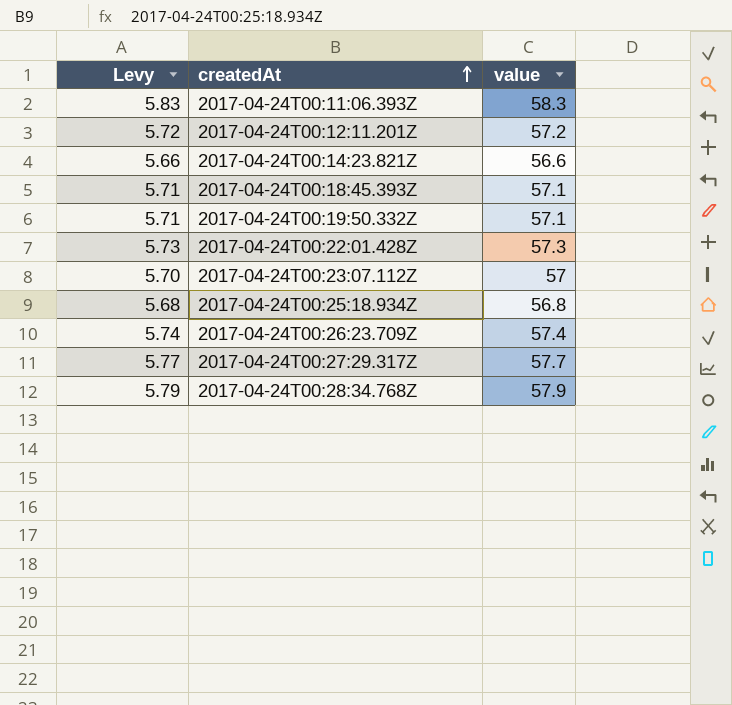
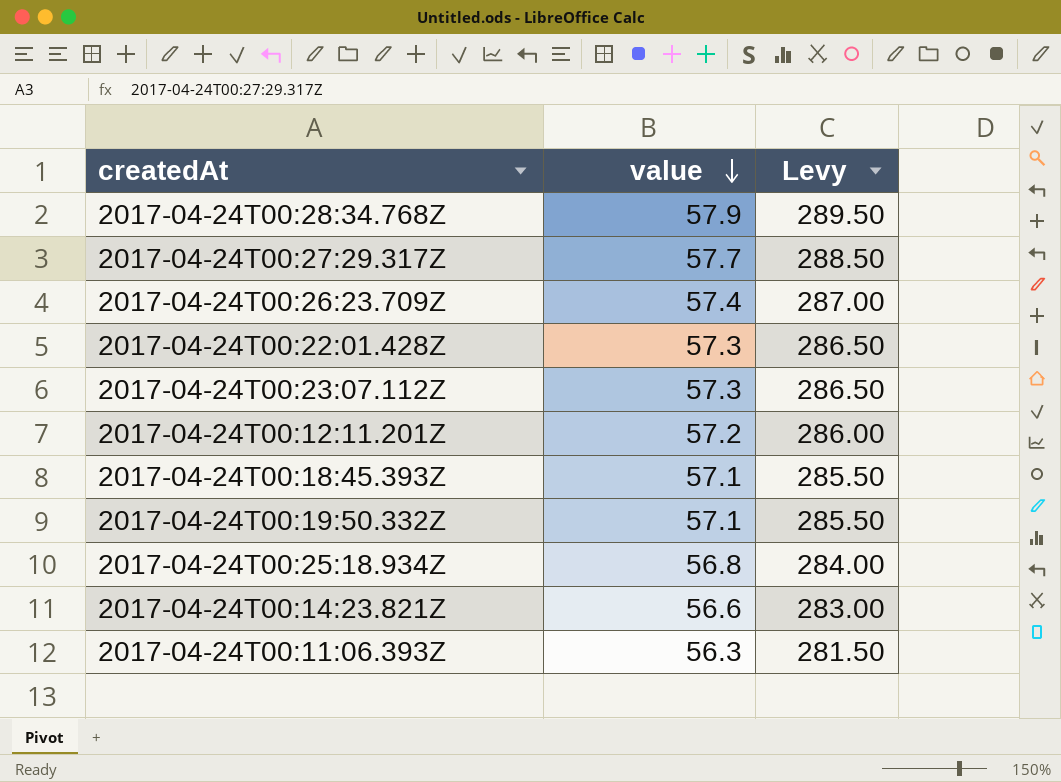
row order: createdAt ascending -> value descending
column Levy | formula: [value] * 0.1 -> [value] * 5
column Levy | position: 1 -> 3
2017-04-24T00:23:07.112Z | value: 57 -> 57.3
2017-04-24T00:11:06.393Z | value: 58.3 -> 56.3

